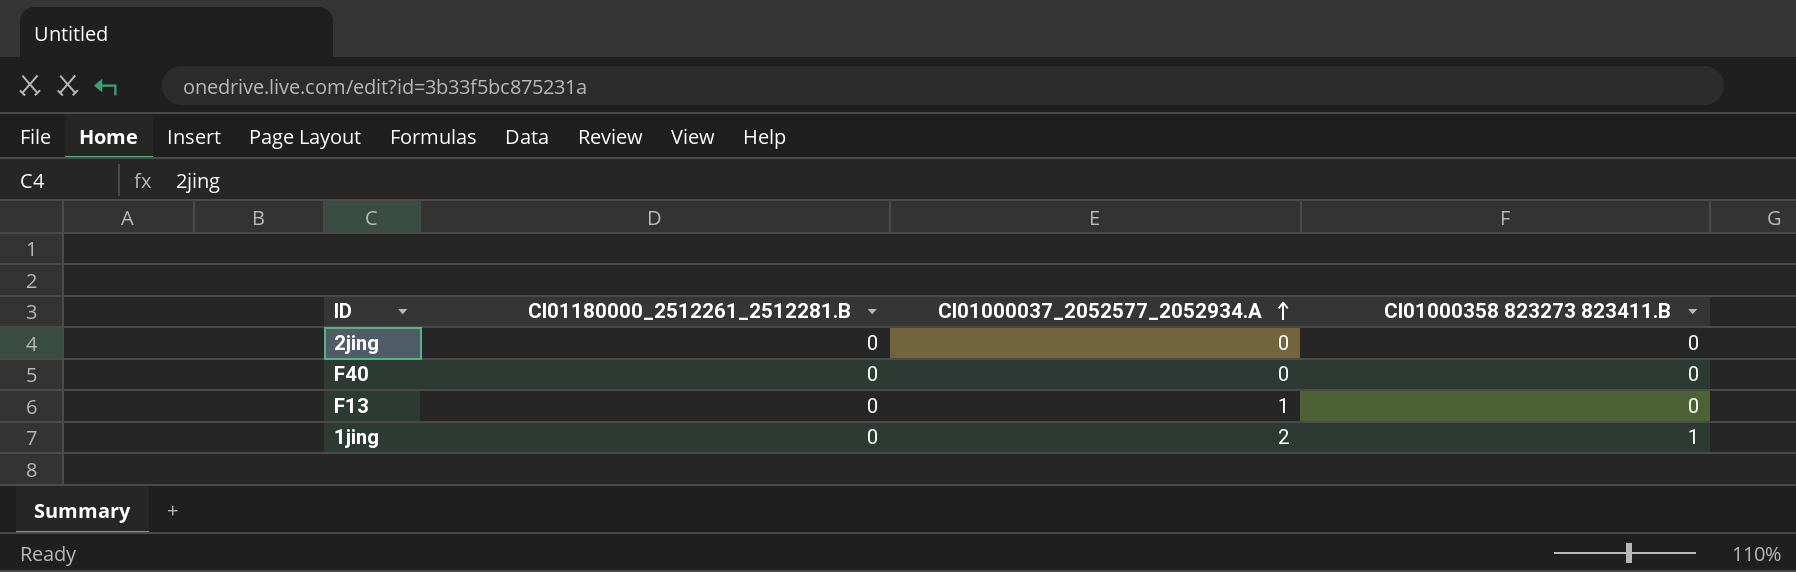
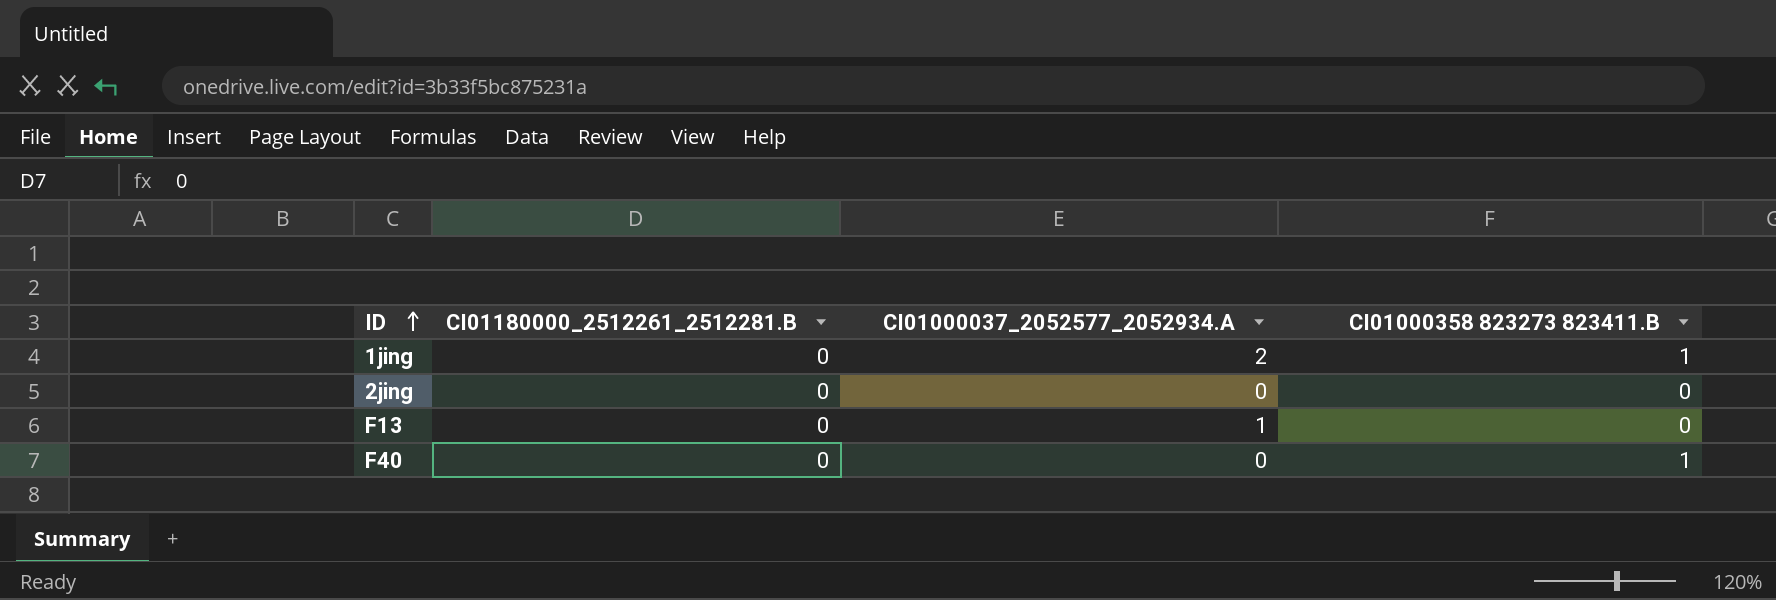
row order: CI01000037_2052577_2052934.A ascending -> ID ascending
F40 | CI01000358 823273 823411.B: 0 -> 1

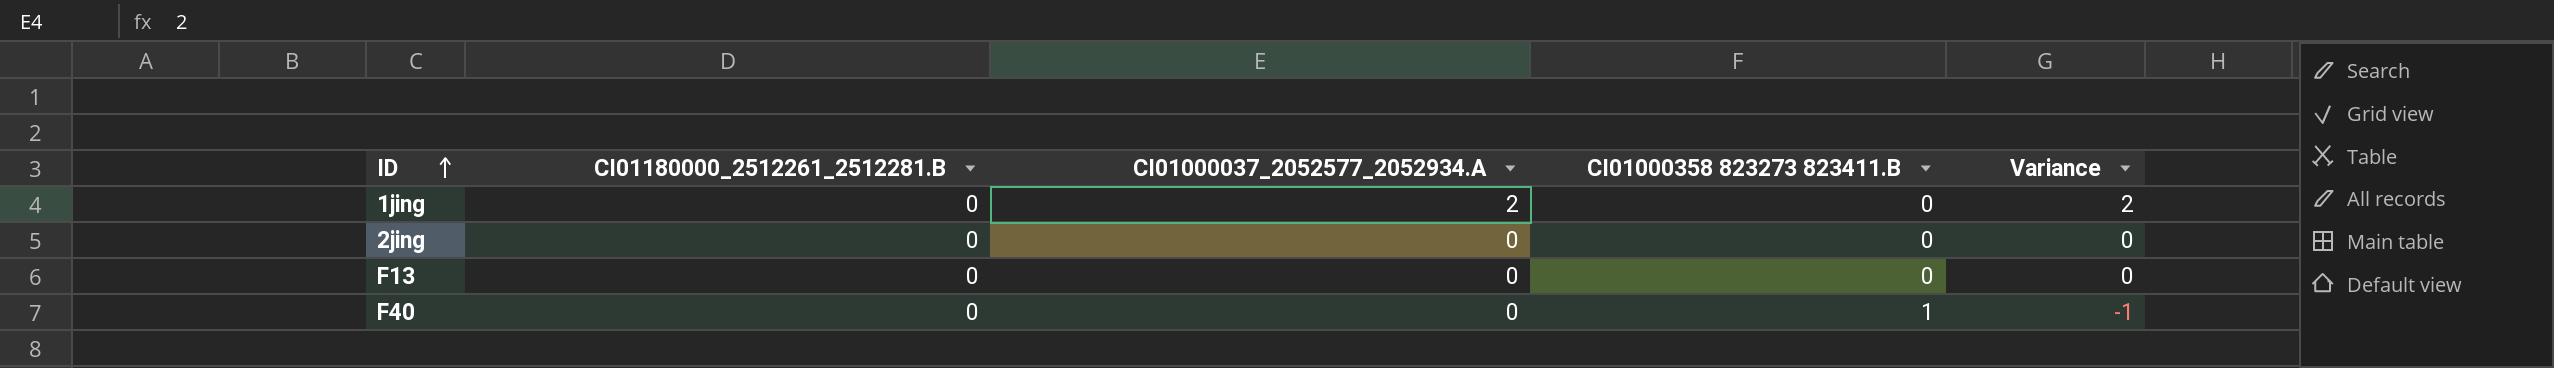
column Variance | formula: none -> [CI01000037_2052577_2052934.A] - [CI01000358 823273 823411.B]
1jing | CI01000358 823273 823411.B: 1 -> 0
F13 | CI01000037_2052577_2052934.A: 1 -> 0

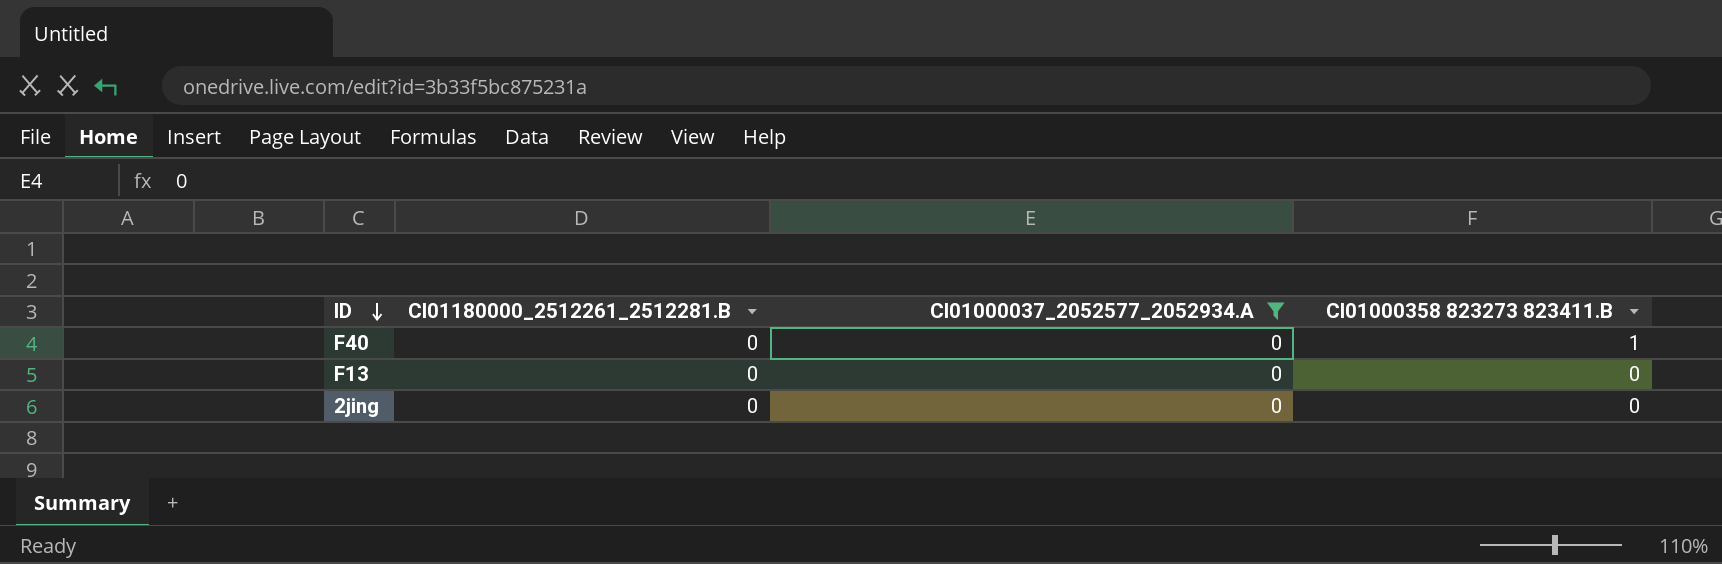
filter: none -> CI01000037_2052577_2052934.A = 0
row order: ID ascending -> ID descending
column Variance | formula: [CI01000037_2052577_2052934.A] - [CI01000358 823273 823411.B] -> none

